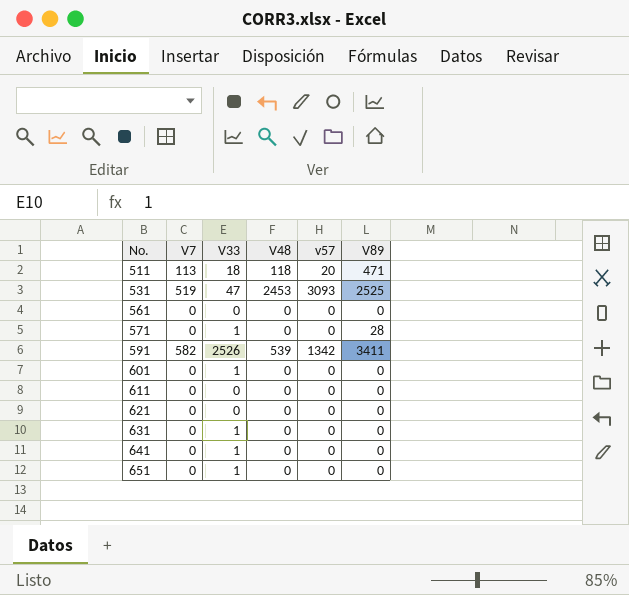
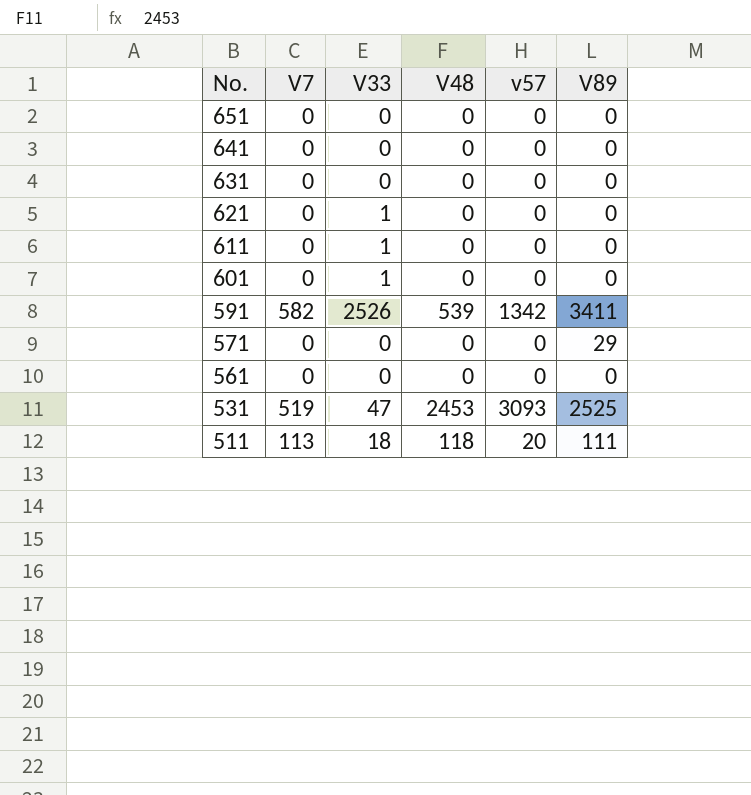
row order: No. ascending -> No. descending
651 | V33: 1 -> 0
641 | V33: 1 -> 0
631 | V33: 1 -> 0
621 | V33: 0 -> 1
611 | V33: 0 -> 1
571 | V33: 1 -> 0
571 | V89: 28 -> 29
511 | V89: 471 -> 111

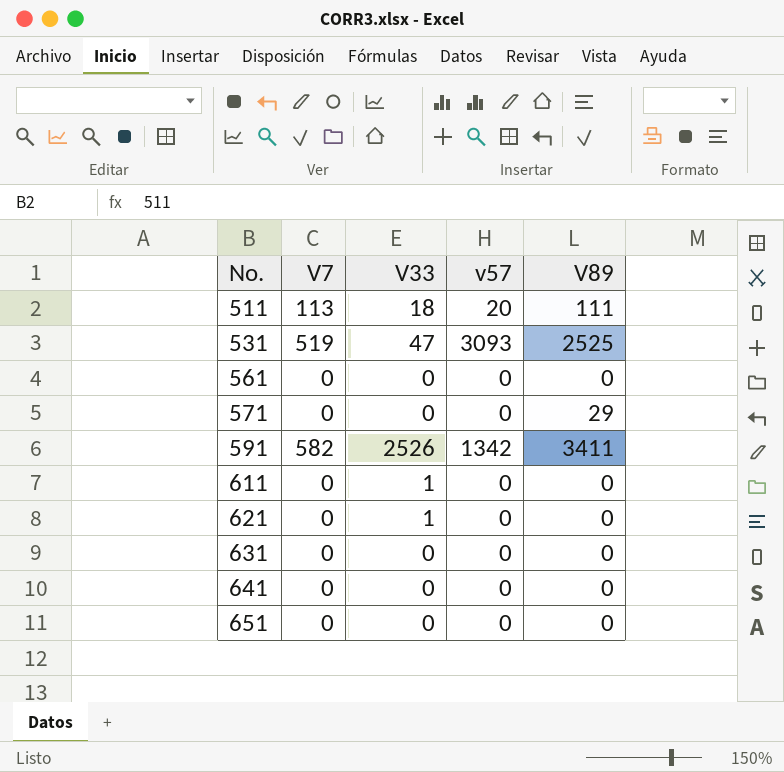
row order: No. descending -> No. ascending
column V48 | position: 4 -> none
row 601: 0 | 1 | 0 | 0 | 0 -> none

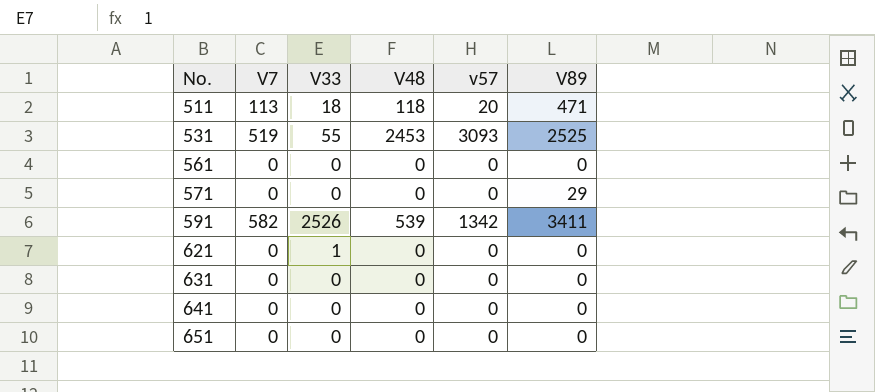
column V48 | position: none -> 4
row 611: 0 | 1 | 0 | 0 -> none
511 | V89: 111 -> 471
531 | V33: 47 -> 55

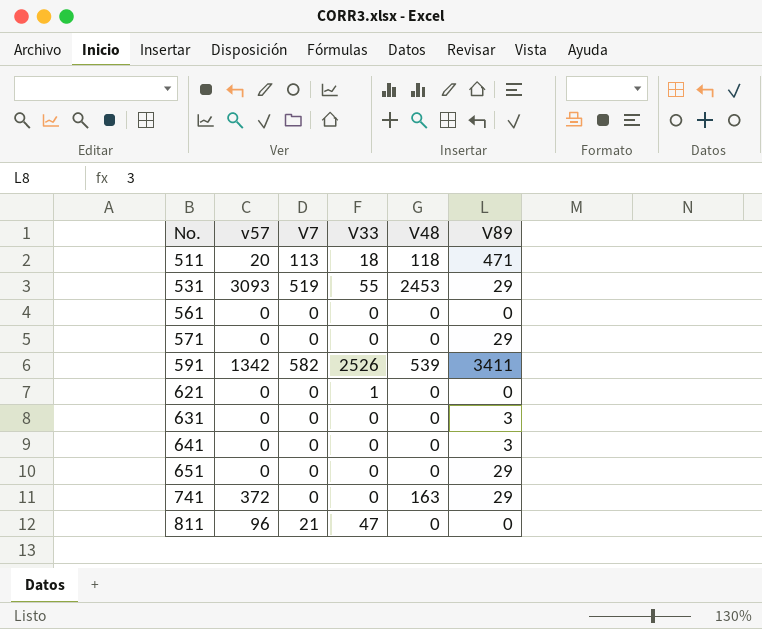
column v57 | position: 5 -> 2
531 | V89: 2525 -> 29
631 | V89: 0 -> 3
641 | V89: 0 -> 3
651 | V89: 0 -> 29
row 741: none -> 372 | 0 | 0 | 163 | 29
row 811: none -> 96 | 21 | 47 | 0 | 0

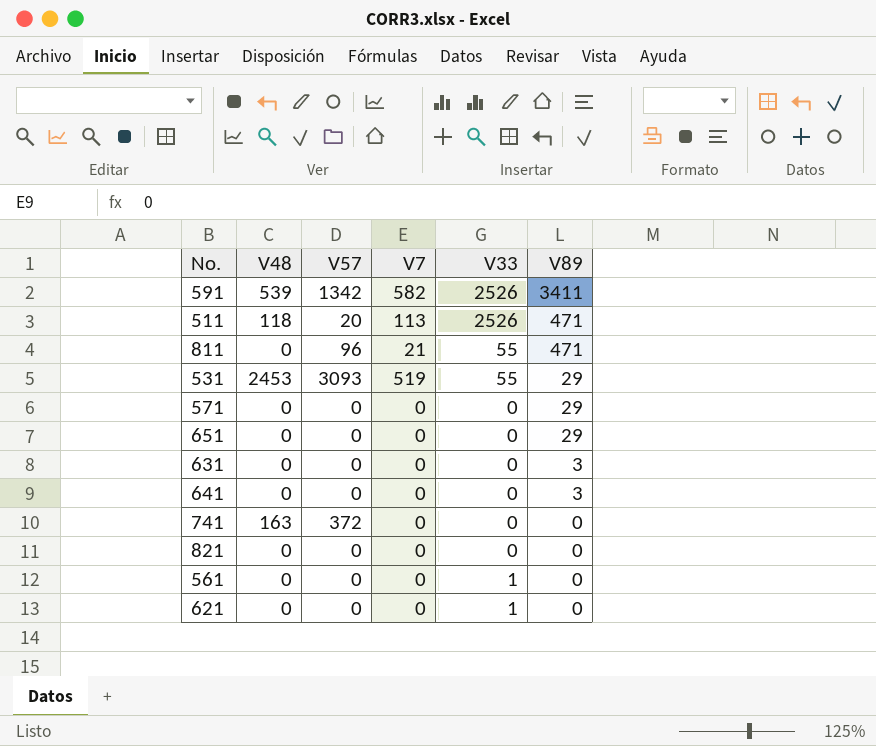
row order: No. ascending -> V89 descending
column V48 | position: 5 -> 2
column name: v57 -> V57
511 | V33: 18 -> 2526
811 | V33: 47 -> 55
811 | V89: 0 -> 471
741 | V89: 29 -> 0
row 821: none -> 0 | 0 | 0 | 0 | 0
561 | V33: 0 -> 1

